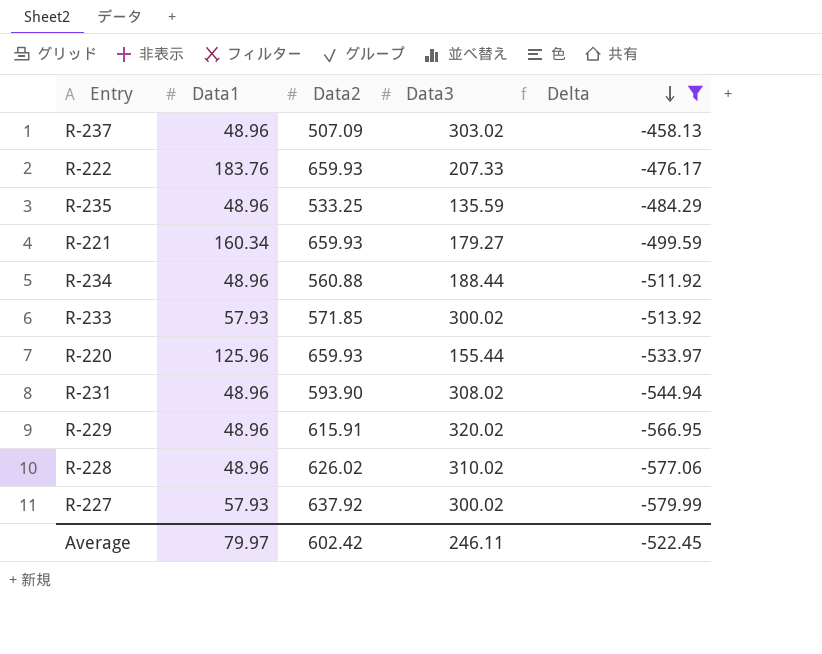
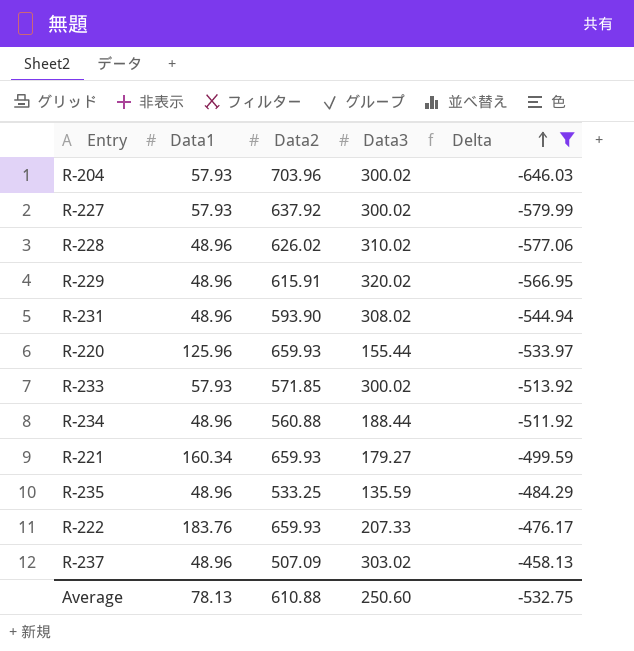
row order: Delta descending -> Delta ascending
row R-204: none -> 57.93 | 703.96 | 300.02 | -646.03
Average | Data1: 79.97 -> 78.13
Average | Data2: 602.42 -> 610.88
Average | Data3: 246.11 -> 250.60
Average | Delta: -522.45 -> -532.75

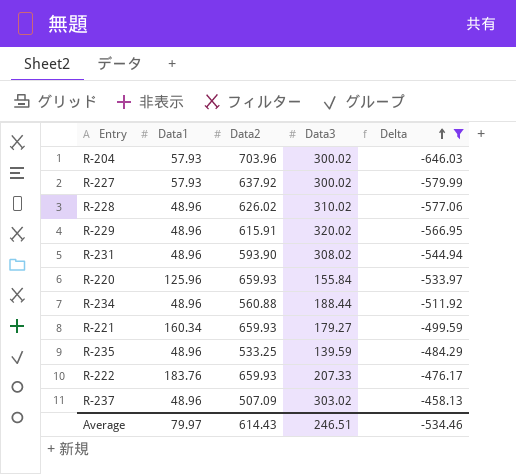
row R-233: 57.93 | 571.85 | 300.02 | -513.92 -> none
R-220 | Data3: 155.44 -> 155.84
R-235 | Data3: 135.59 -> 139.59
Average | Data1: 78.13 -> 79.97
Average | Data2: 610.88 -> 614.43
Average | Data3: 250.60 -> 246.51
Average | Delta: -532.75 -> -534.46

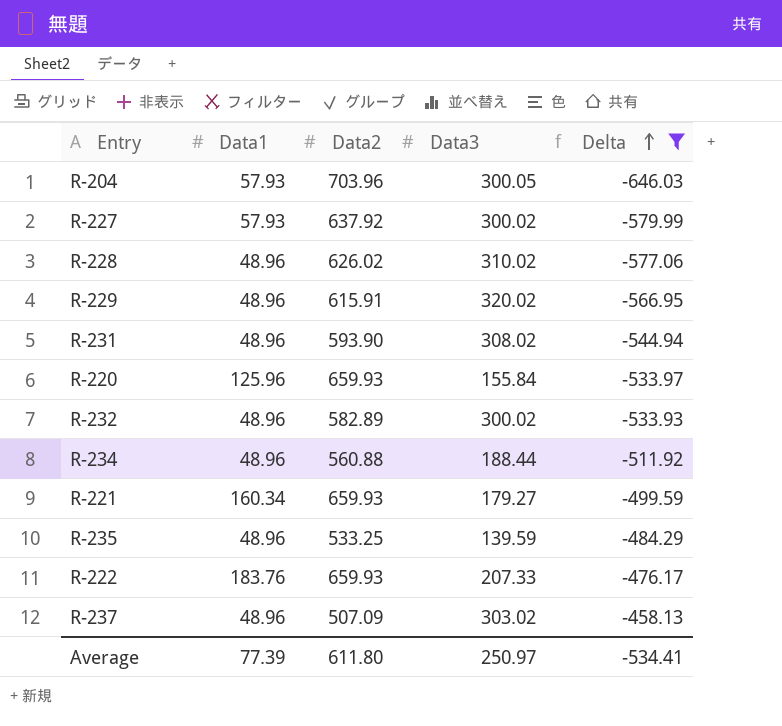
R-204 | Data3: 300.02 -> 300.05
row R-232: none -> 48.96 | 582.89 | 300.02 | -533.93
Average | Data1: 79.97 -> 77.39
Average | Data2: 614.43 -> 611.80
Average | Data3: 246.51 -> 250.97
Average | Delta: -534.46 -> -534.41

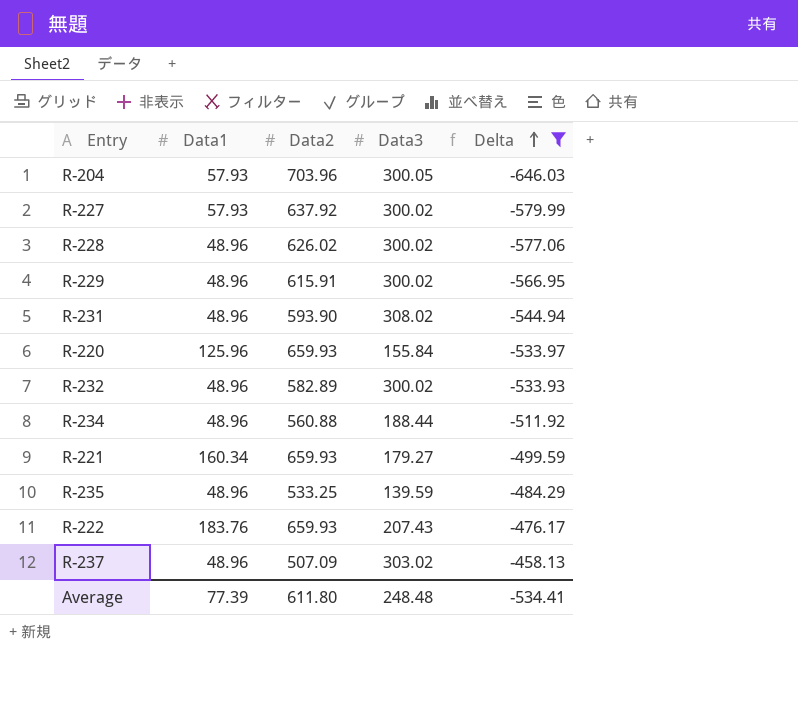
R-228 | Data3: 310.02 -> 300.02
R-229 | Data3: 320.02 -> 300.02
R-222 | Data3: 207.33 -> 207.43
Average | Data3: 250.97 -> 248.48

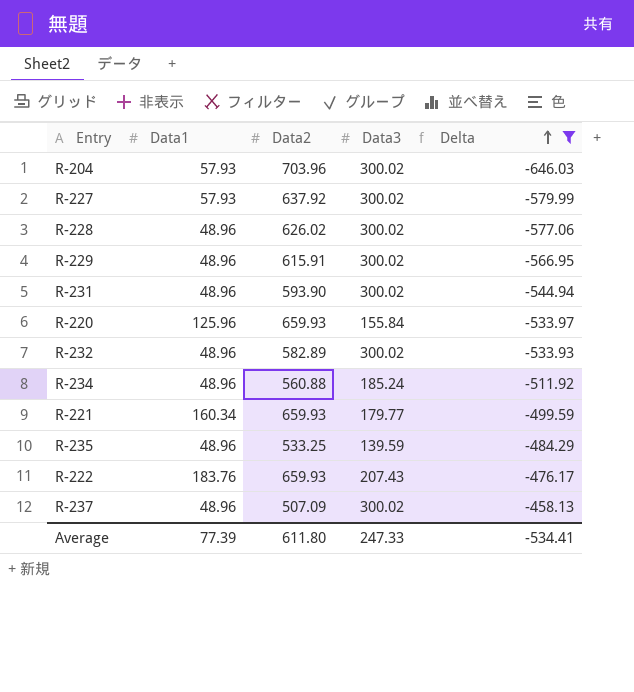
R-204 | Data3: 300.05 -> 300.02
R-231 | Data3: 308.02 -> 300.02
R-234 | Data3: 188.44 -> 185.24
R-221 | Data3: 179.27 -> 179.77
R-237 | Data3: 303.02 -> 300.02
Average | Data3: 248.48 -> 247.33

